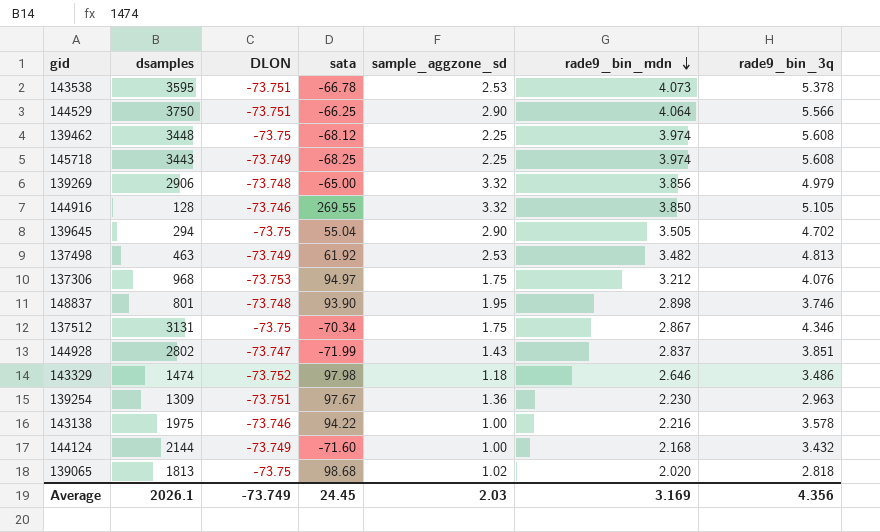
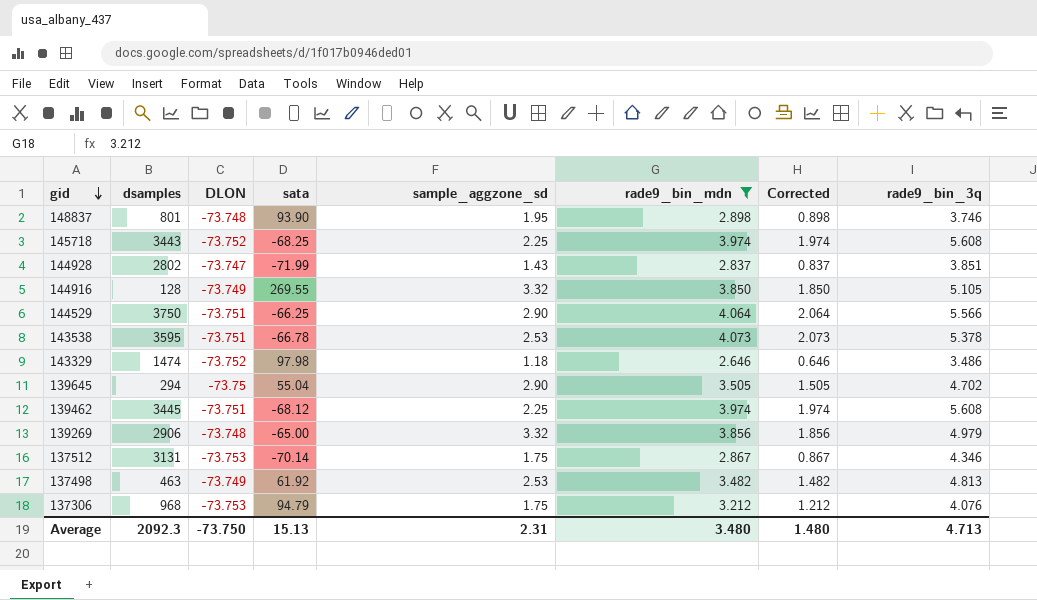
filter: none -> rade9_bin_mdn >= 2.646
row order: rade9_bin_mdn descending -> gid descending
column Corrected | formula: none -> [rade9_bin_mdn] - 2
145718 | DLON: -73.749 -> -73.752
144916 | DLON: -73.746 -> -73.749
139462 | dsamples: 3448 -> 3445
139462 | DLON: -73.75 -> -73.751
137512 | DLON: -73.75 -> -73.753
137512 | sata: -70.34 -> -70.14
137306 | sata: 94.97 -> 94.79
Average | dsamples: 2026.1 -> 2092.3
Average | DLON: -73.749 -> -73.750
Average | sata: 24.45 -> 15.13
Average | sample_aggzone_sd: 2.03 -> 2.31
Average | rade9_bin_mdn: 3.169 -> 3.480
Average | rade9_bin_3q: 4.356 -> 4.713

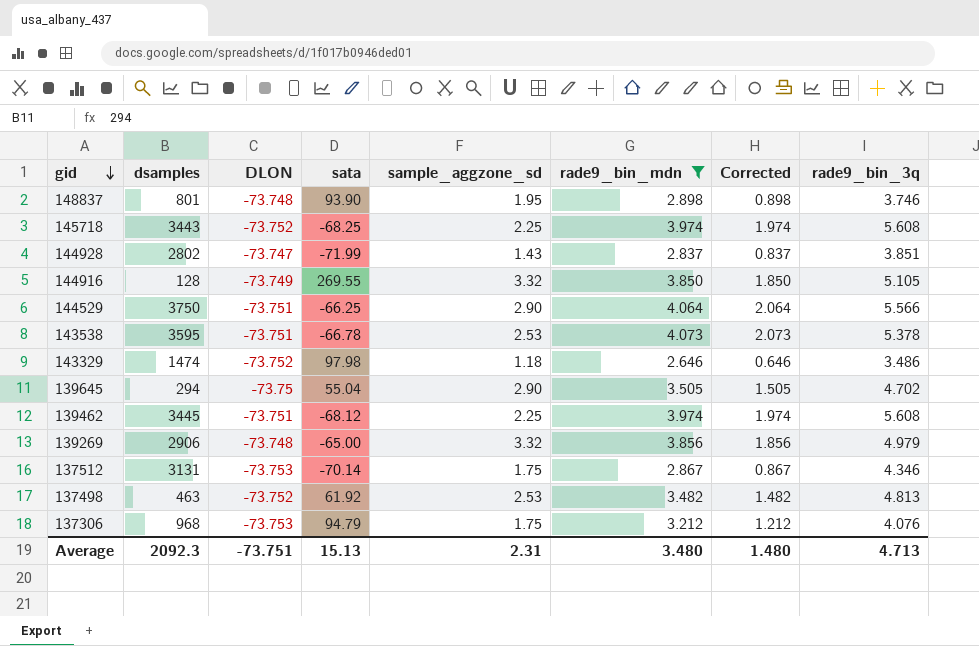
137498 | DLON: -73.749 -> -73.752
Average | DLON: -73.750 -> -73.751

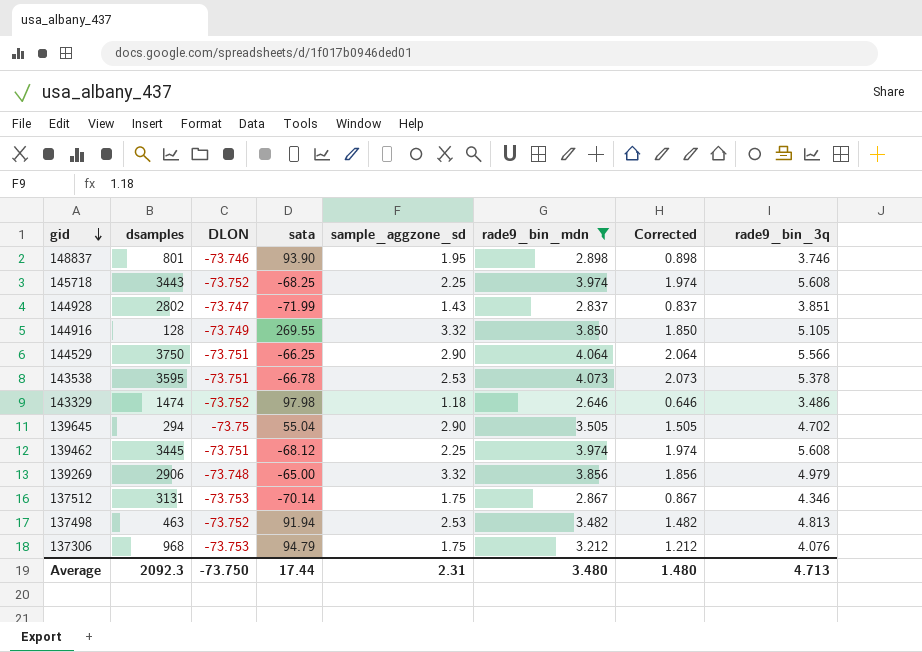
148837 | DLON: -73.748 -> -73.746
137498 | sata: 61.92 -> 91.94
Average | DLON: -73.751 -> -73.750
Average | sata: 15.13 -> 17.44

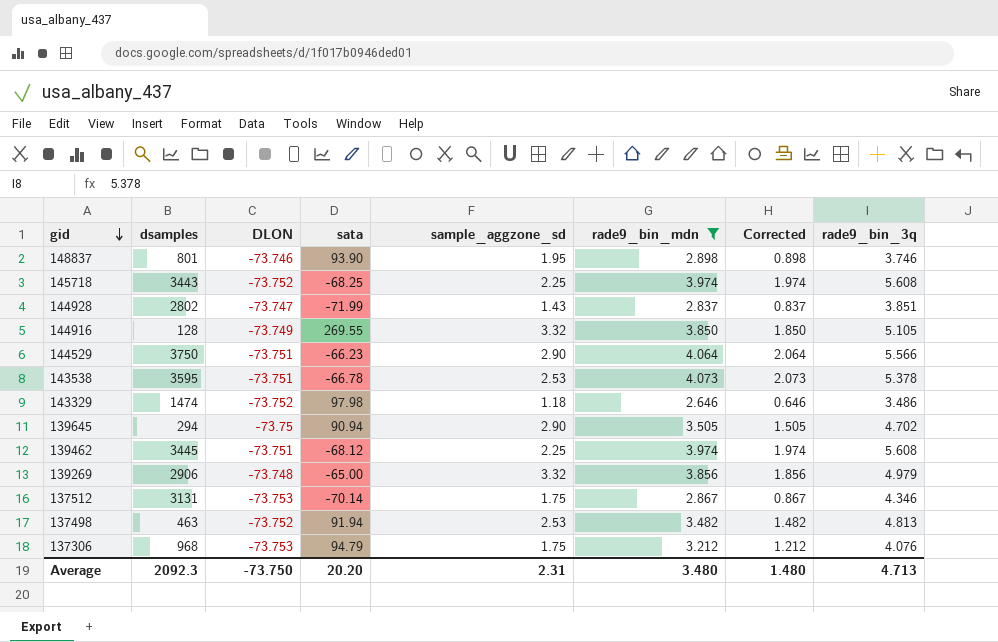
144529 | sata: -66.25 -> -66.23
139645 | sata: 55.04 -> 90.94
Average | sata: 17.44 -> 20.20

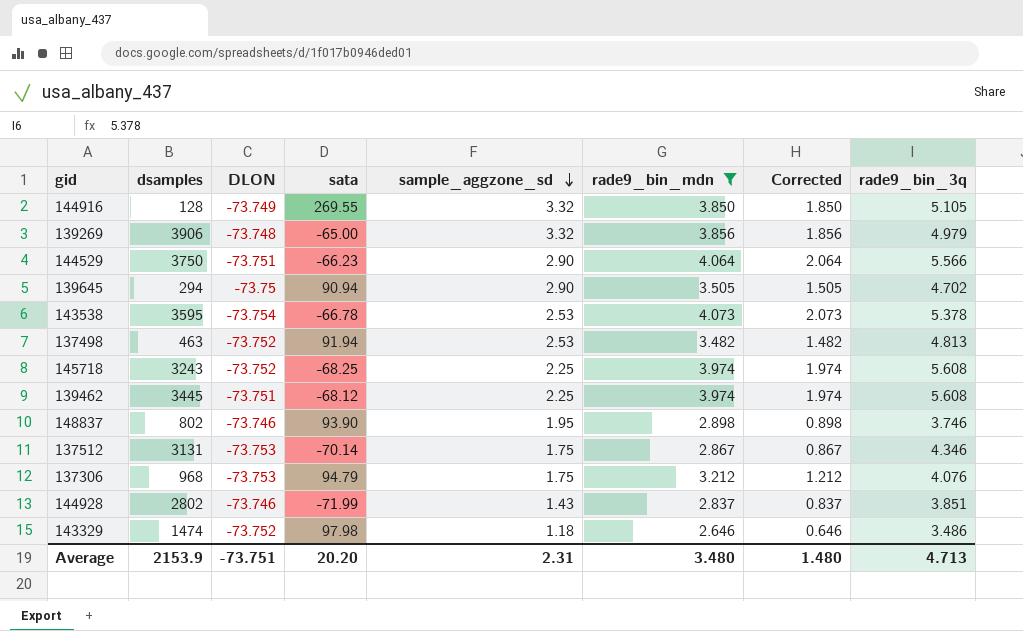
row order: gid descending -> sample_aggzone_sd descending
139269 | dsamples: 2906 -> 3906
143538 | DLON: -73.751 -> -73.754
145718 | dsamples: 3443 -> 3243
148837 | dsamples: 801 -> 802
144928 | DLON: -73.747 -> -73.746
Average | dsamples: 2092.3 -> 2153.9
Average | DLON: -73.750 -> -73.751

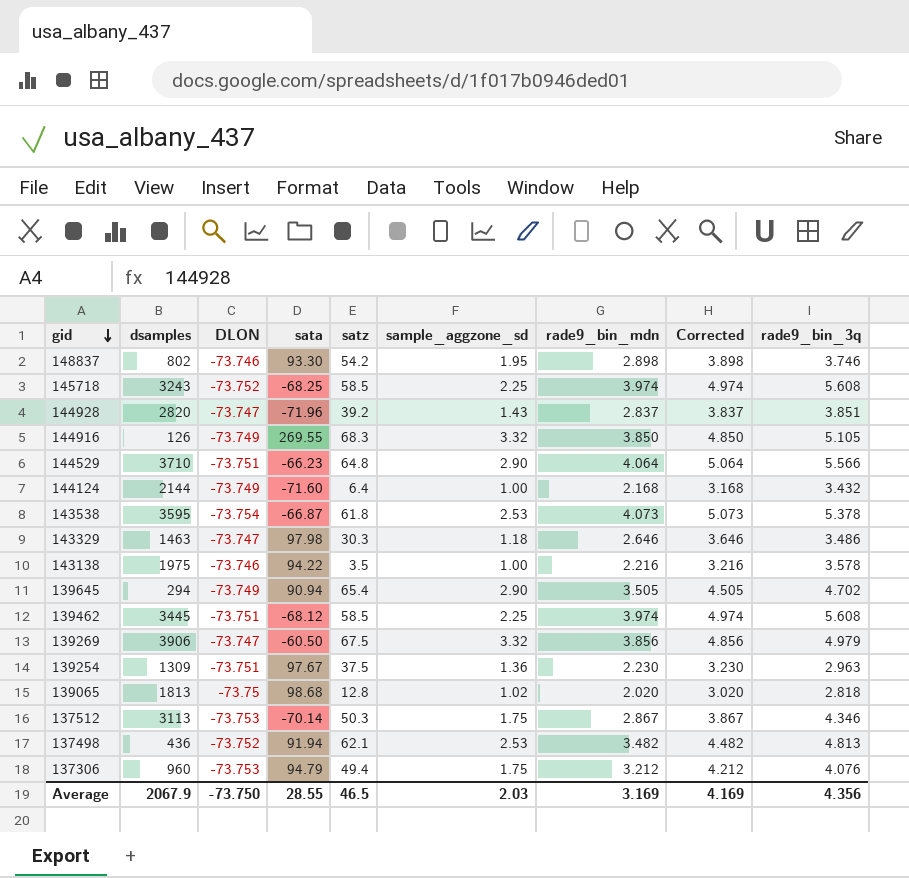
filter: rade9_bin_mdn >= 2.646 -> none
row order: sample_aggzone_sd descending -> gid descending
column satz | position: none -> 5
column Corrected | formula: [rade9_bin_mdn] - 2 -> [rade9_bin_mdn] + 1
148837 | sata: 93.90 -> 93.30
144928 | dsamples: 2802 -> 2820
144928 | DLON: -73.746 -> -73.747
144928 | sata: -71.99 -> -71.96
144916 | dsamples: 128 -> 126
144529 | dsamples: 3750 -> 3710
143538 | sata: -66.78 -> -66.87
143329 | dsamples: 1474 -> 1463
143329 | DLON: -73.752 -> -73.747
139645 | DLON: -73.75 -> -73.749
139269 | DLON: -73.748 -> -73.747
139269 | sata: -65.00 -> -60.50
137512 | dsamples: 3131 -> 3113
137498 | dsamples: 463 -> 436
137306 | dsamples: 968 -> 960
Average | dsamples: 2153.9 -> 2067.9
Average | DLON: -73.751 -> -73.750
Average | sata: 20.20 -> 28.55
Average | sample_aggzone_sd: 2.31 -> 2.03
Average | rade9_bin_mdn: 3.480 -> 3.169
Average | Corrected: 1.480 -> 4.169
Average | rade9_bin_3q: 4.713 -> 4.356

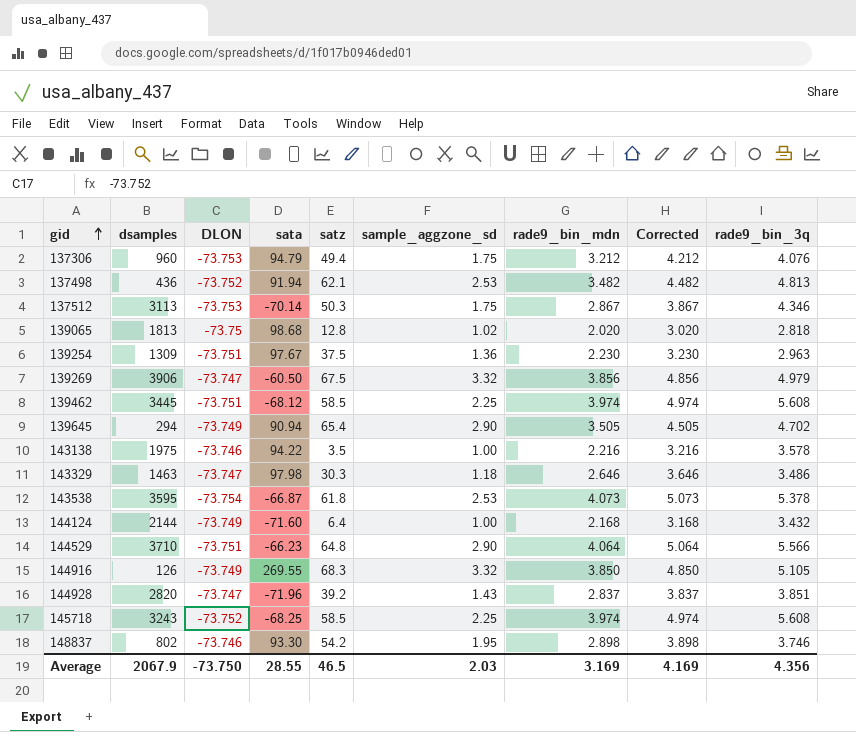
row order: gid descending -> gid ascending

